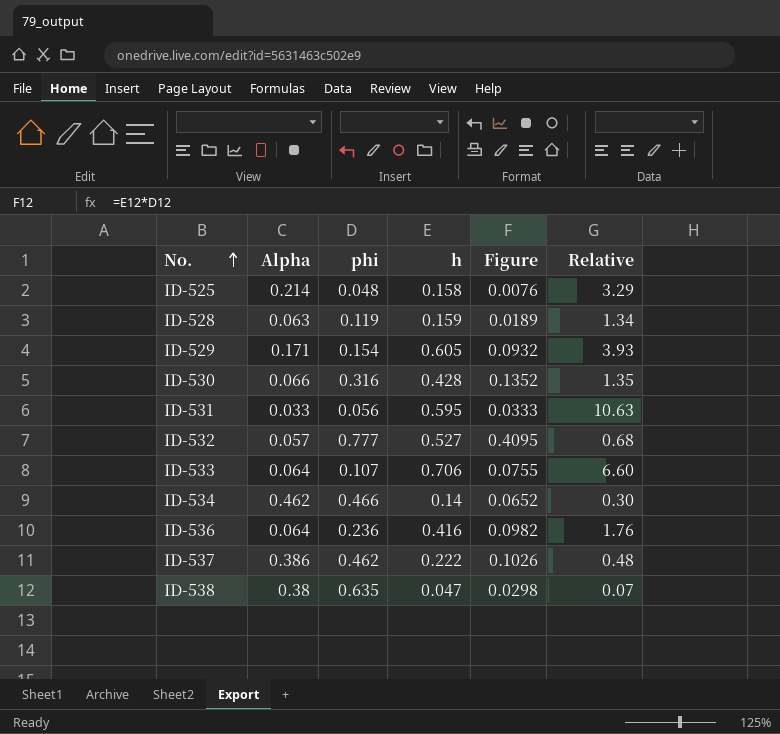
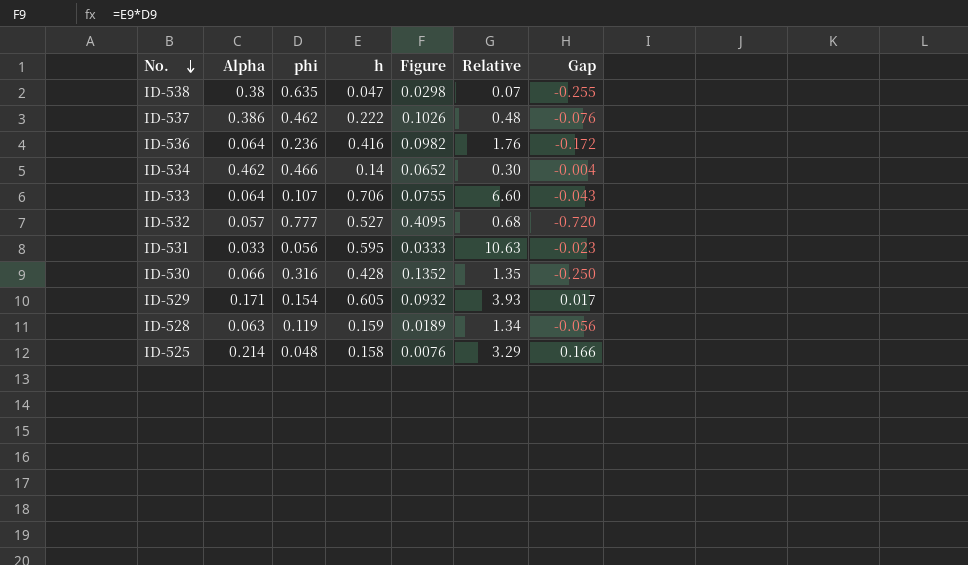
row order: No. ascending -> No. descending
column Gap | formula: none -> [Alpha] - [phi]

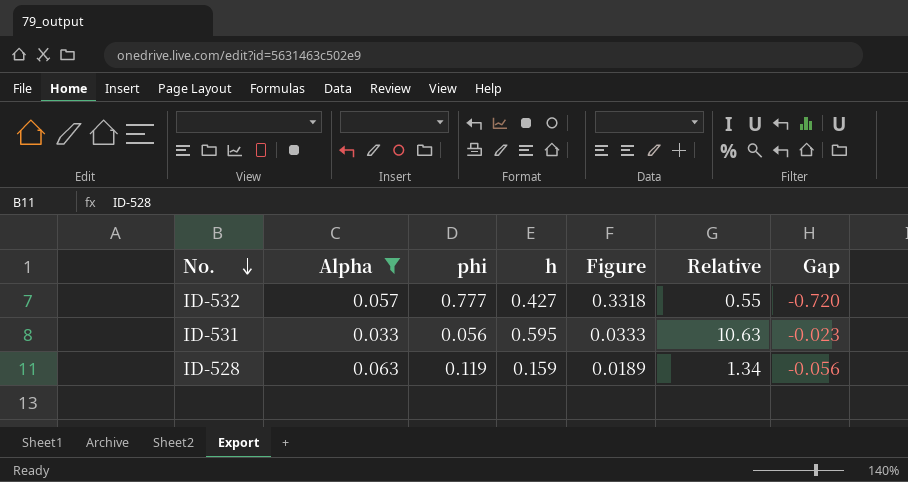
filter: none -> Alpha <= 0.063
ID-532 | h: 0.527 -> 0.427
ID-532 | Figure: 0.4095 -> 0.3318
ID-532 | Relative: 0.68 -> 0.55

